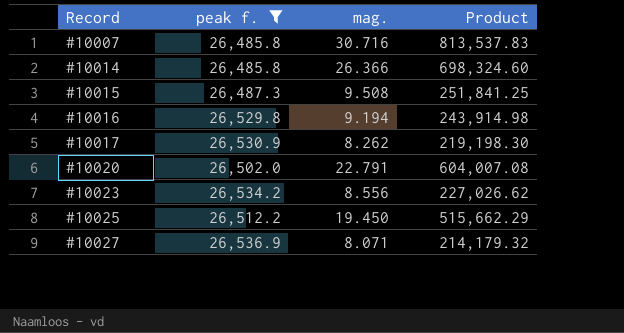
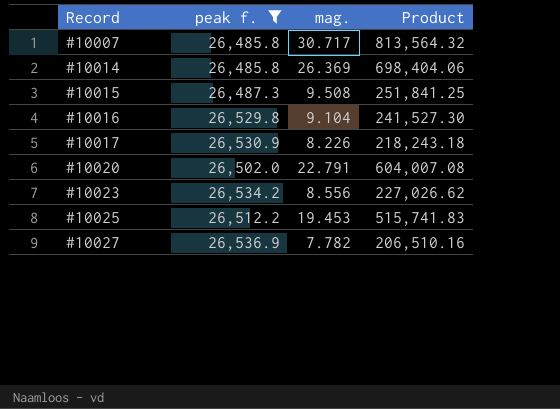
#10007 | mag.: 30.716 -> 30.717
#10007 | Product: 813,537.83 -> 813,564.32
#10014 | mag.: 26.366 -> 26.369
#10014 | Product: 698,324.60 -> 698,404.06
#10016 | mag.: 9.194 -> 9.104
#10016 | Product: 243,914.98 -> 241,527.30
#10017 | mag.: 8.262 -> 8.226
#10017 | Product: 219,198.30 -> 218,243.18
#10025 | mag.: 19.450 -> 19.453
#10025 | Product: 515,662.29 -> 515,741.83
#10027 | mag.: 8.071 -> 7.782
#10027 | Product: 214,179.32 -> 206,510.16

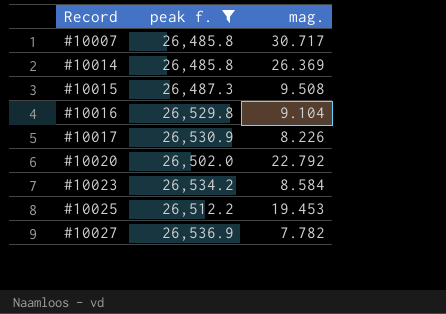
column Product | formula: [peak f.] * [mag.] -> none
#10020 | mag.: 22.791 -> 22.792
#10023 | mag.: 8.556 -> 8.584

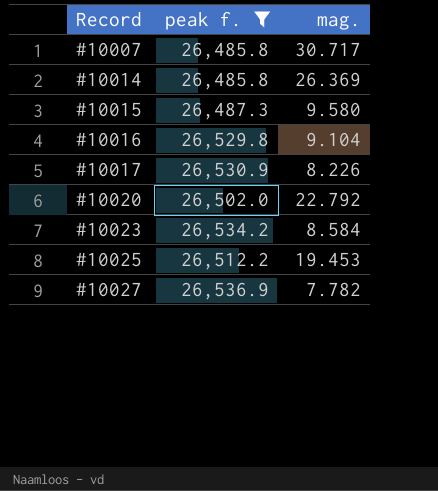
#10015 | mag.: 9.508 -> 9.580

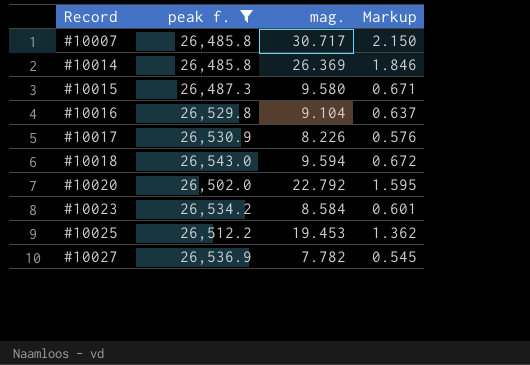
column Markup | formula: none -> [mag.] * 0.07
row #10018: none -> 26,543.0 | 9.594 | 0.672

